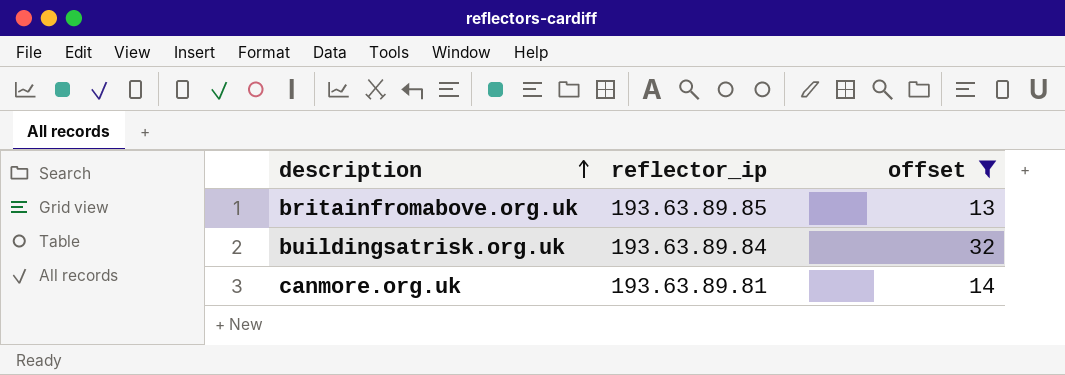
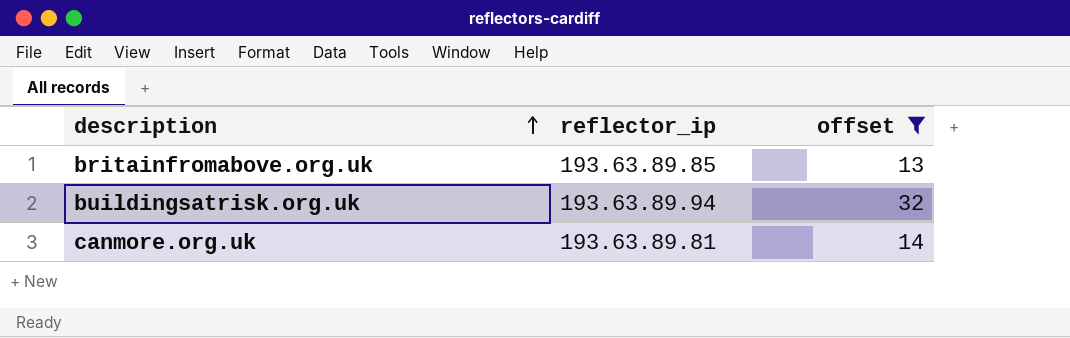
buildingsatrisk.org.uk | reflector_ip: 193.63.89.84 -> 193.63.89.94

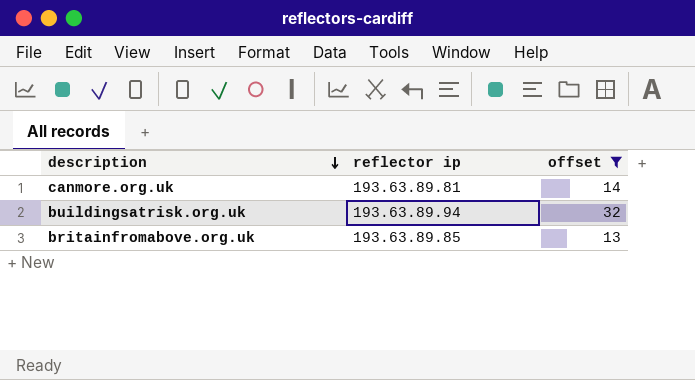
row order: description ascending -> description descending
column name: reflector_ip -> reflector ip

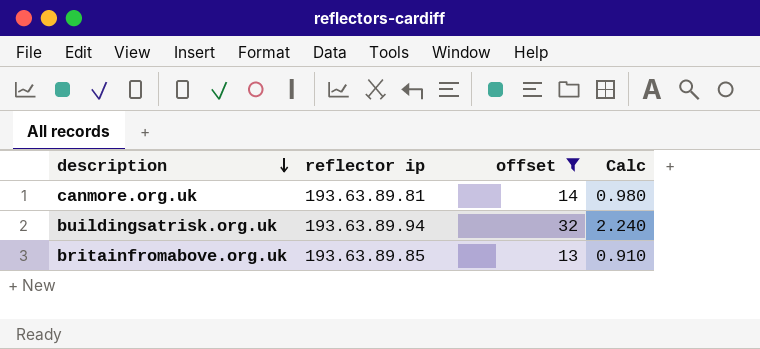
column Calc | formula: none -> [offset] * 0.07

